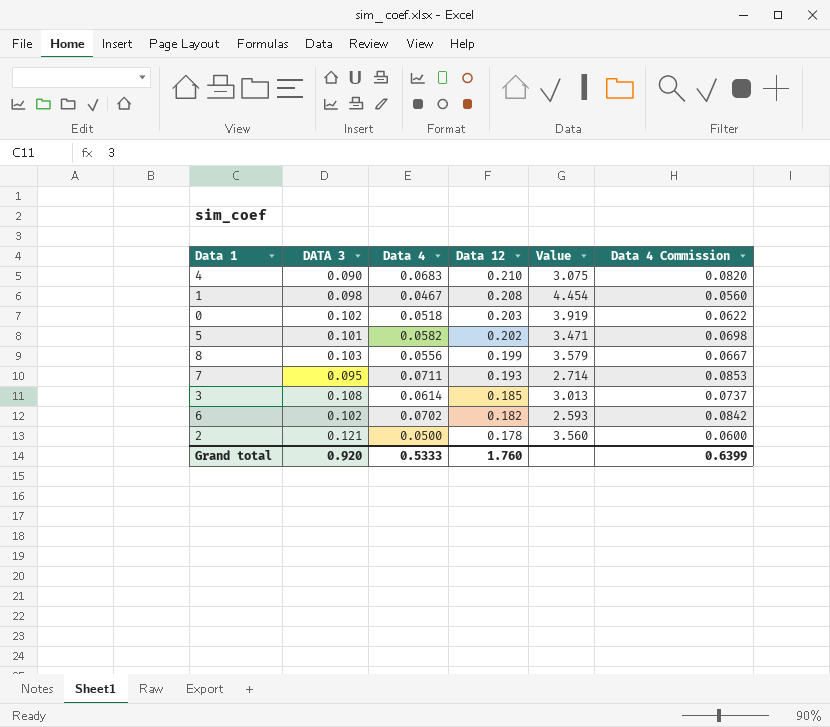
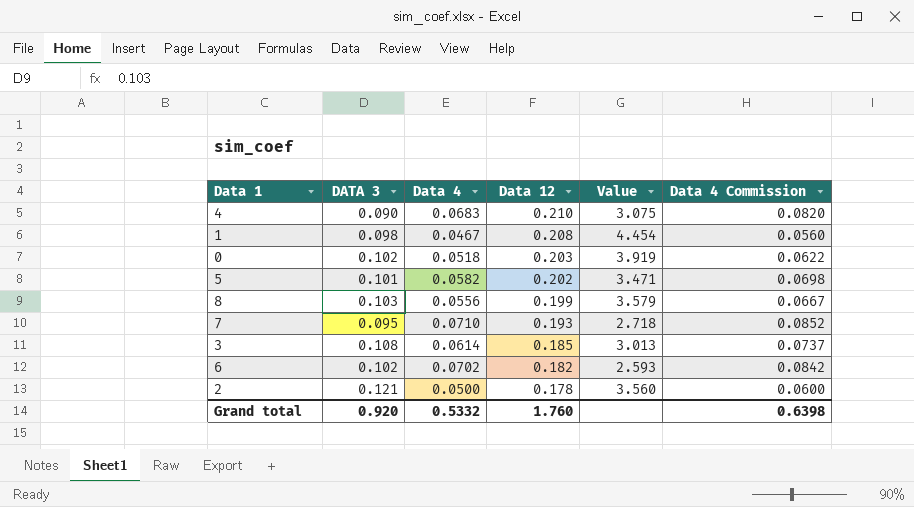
7 | Data 4: 0.0711 -> 0.0710
7 | Value: 2.714 -> 2.718
7 | Data 4 Commission: 0.0853 -> 0.0852
Grand total | Data 4: 0.5333 -> 0.5332
Grand total | Data 4 Commission: 0.6399 -> 0.6398

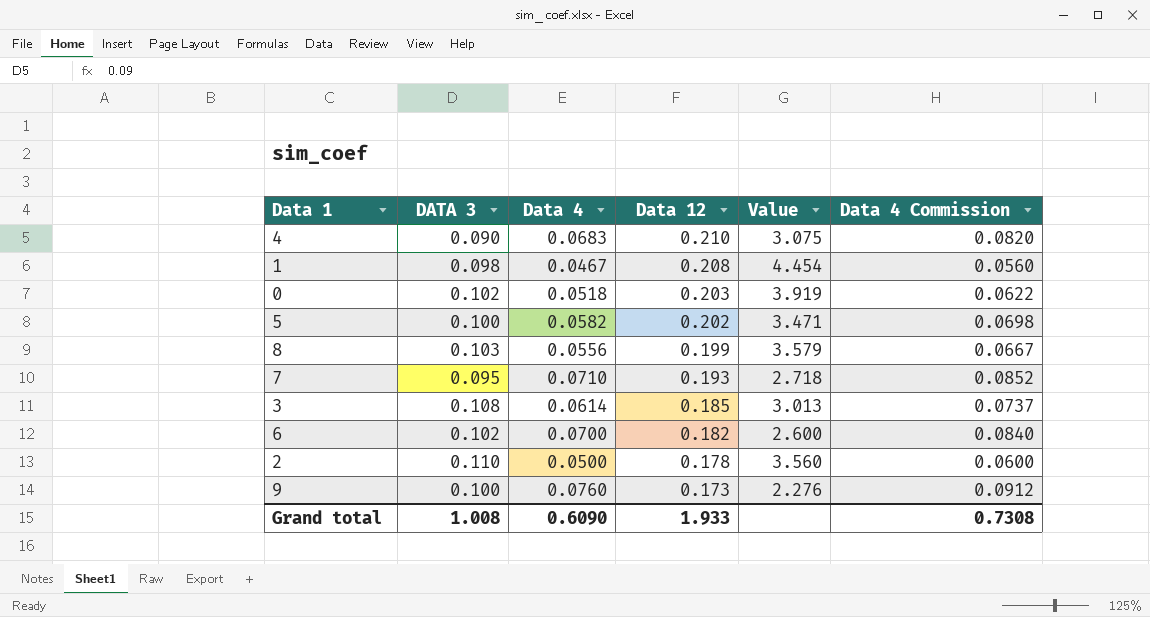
5 | DATA 3: 0.101 -> 0.100
6 | Data 4: 0.0702 -> 0.0700
6 | Value: 2.593 -> 2.600
6 | Data 4 Commission: 0.0842 -> 0.0840
2 | DATA 3: 0.121 -> 0.110
row 9: none -> 0.100 | 0.0760 | 0.173 | 2.276 | 0.0912
Grand total | DATA 3: 0.920 -> 1.008
Grand total | Data 4: 0.5332 -> 0.6090
Grand total | Data 12: 1.760 -> 1.933
Grand total | Data 4 Commission: 0.6398 -> 0.7308

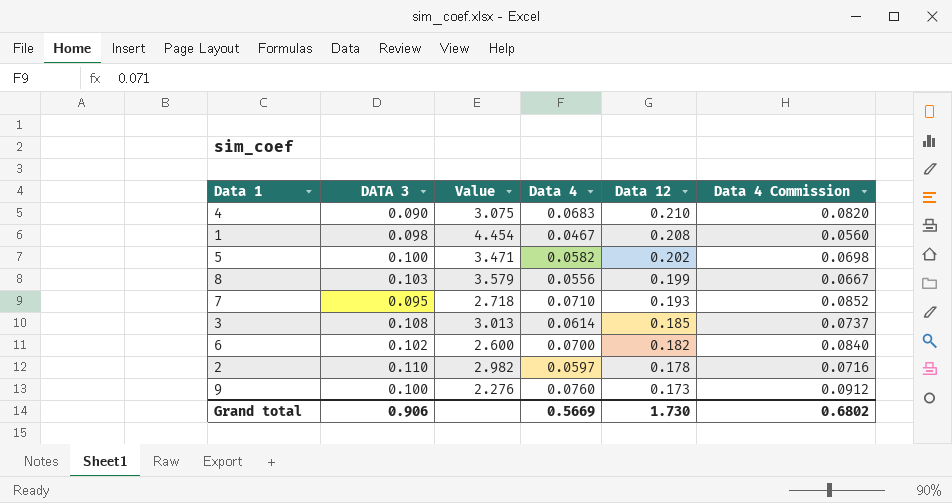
column Value | position: 5 -> 3
row 0: 0.102 | 0.0518 | 0.203 | 3.919 | 0.0622 -> none
2 | Value: 3.560 -> 2.982
2 | Data 4: 0.0500 -> 0.0597
2 | Data 4 Commission: 0.0600 -> 0.0716
Grand total | DATA 3: 1.008 -> 0.906
Grand total | Data 4: 0.6090 -> 0.5669
Grand total | Data 12: 1.933 -> 1.730
Grand total | Data 4 Commission: 0.7308 -> 0.6802

